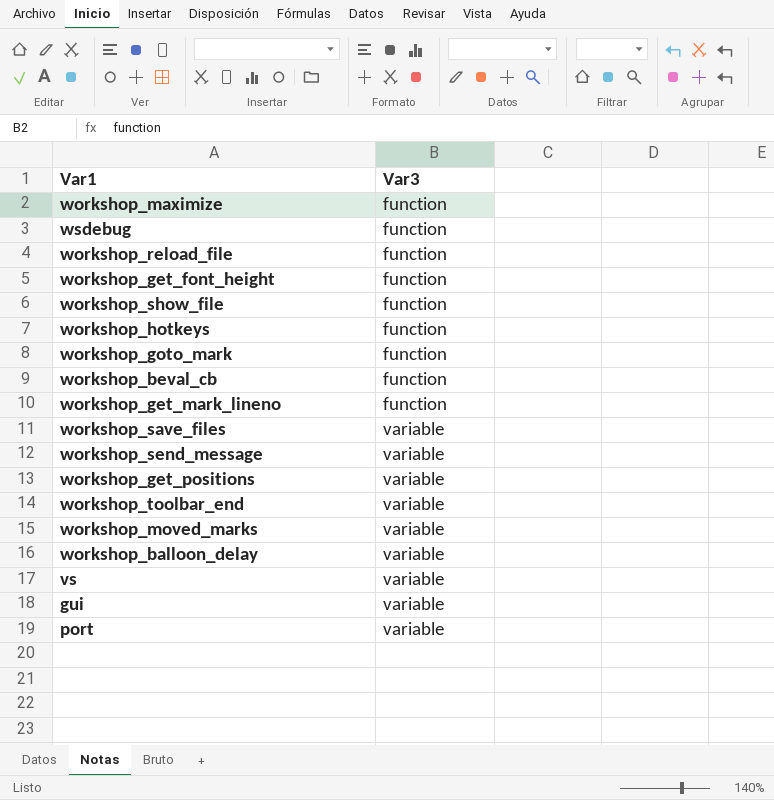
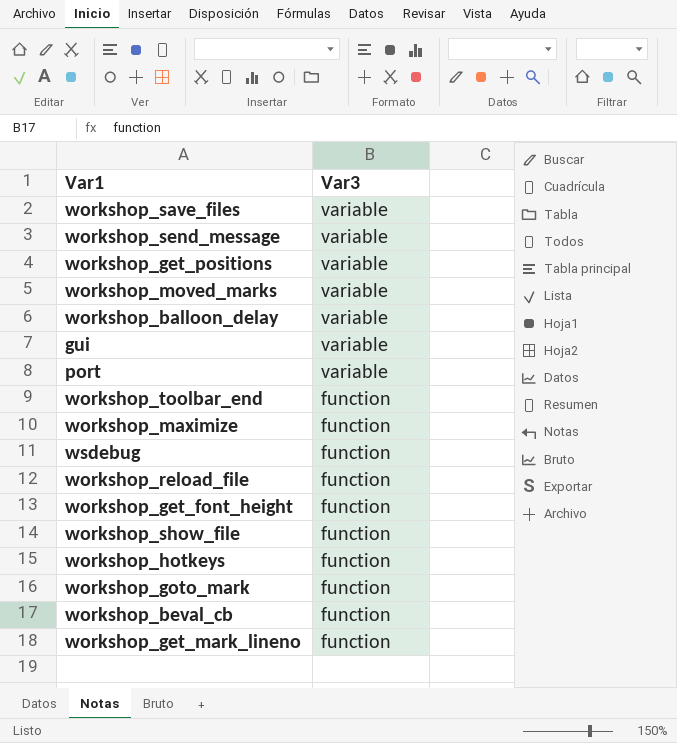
row order: Var3 ascending -> Var3 descending
row vs: variable -> none
workshop_toolbar_end | Var3: variable -> function

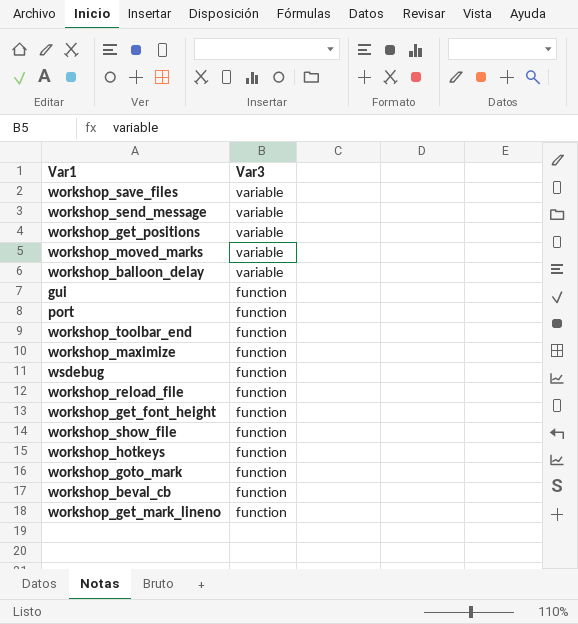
gui | Var3: variable -> function
port | Var3: variable -> function

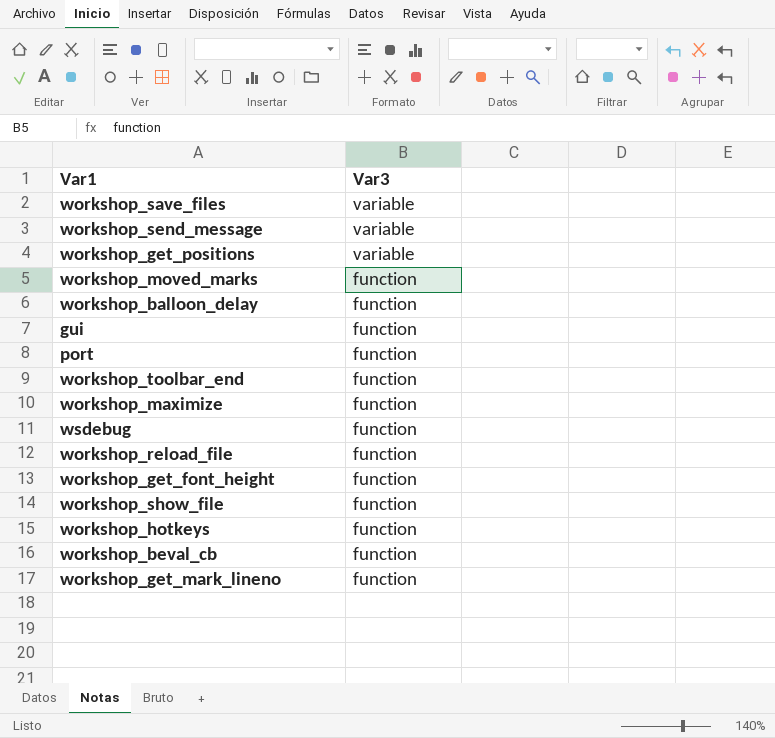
row workshop_goto_mark: function -> none
workshop_moved_marks | Var3: variable -> function
workshop_balloon_delay | Var3: variable -> function

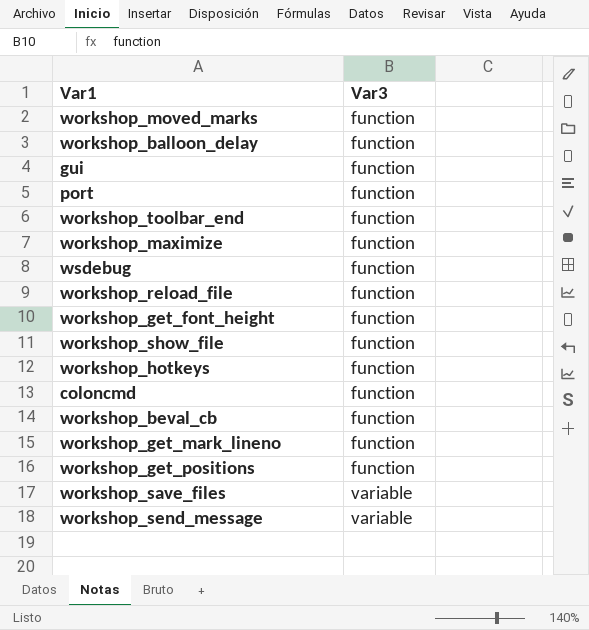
row order: Var3 descending -> Var3 ascending
row coloncmd: none -> function
workshop_get_positions | Var3: variable -> function

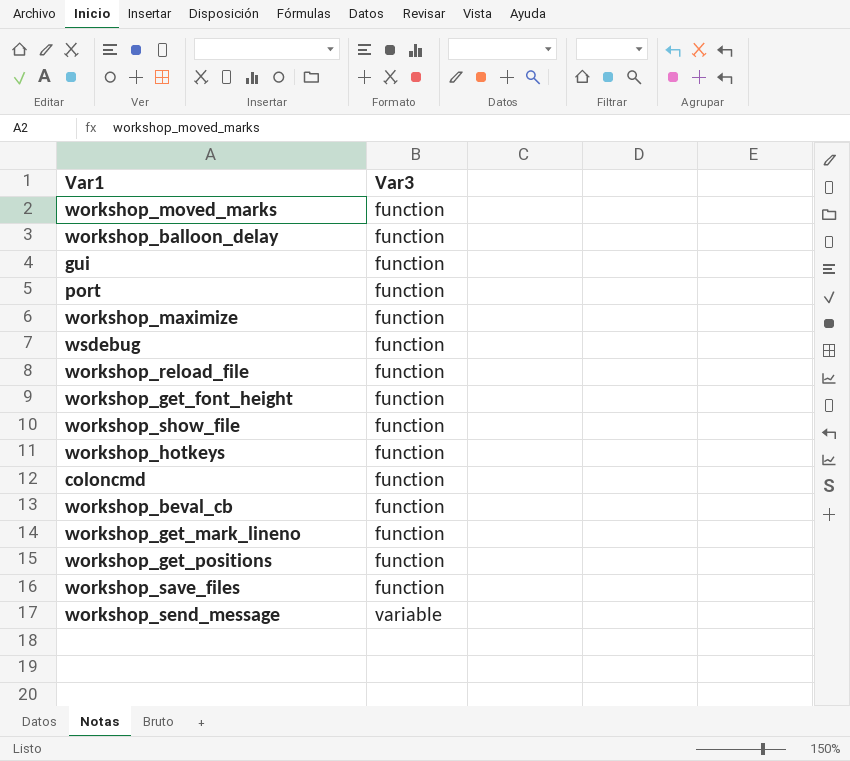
row workshop_toolbar_end: function -> none
workshop_save_files | Var3: variable -> function

